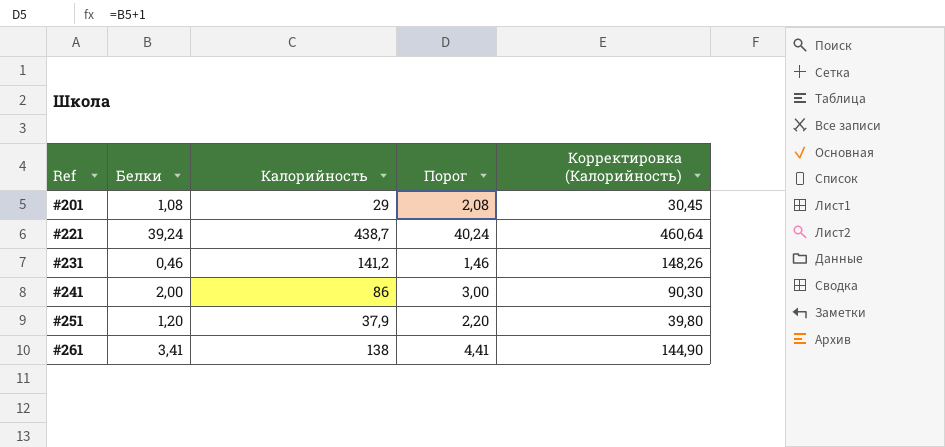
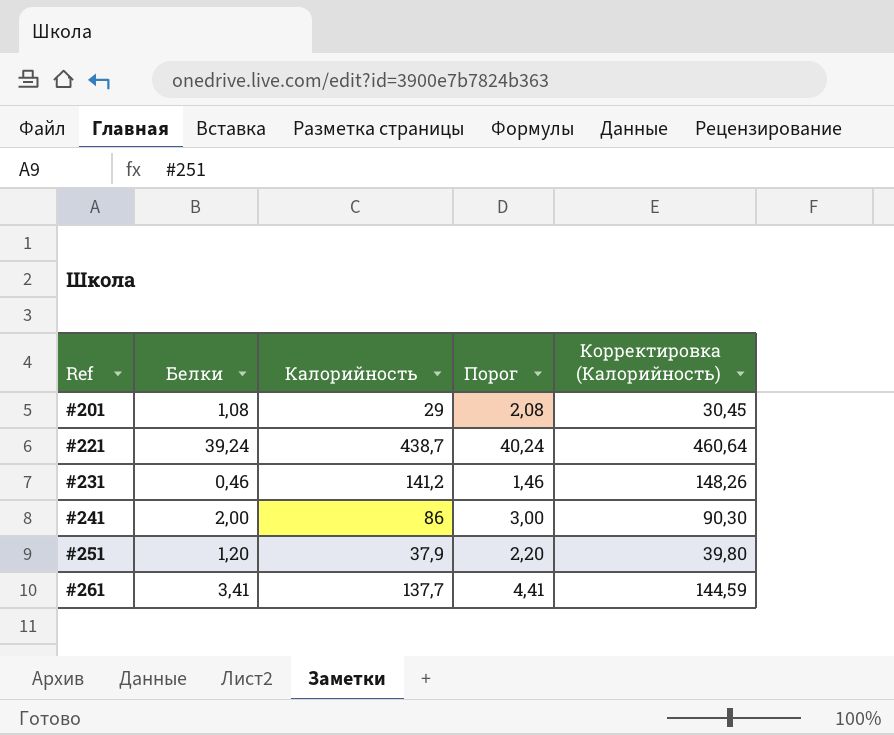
#261 | Калорийность: 138 -> 137,7
#261 | Корректировка (Калорийность): 144,90 -> 144,59

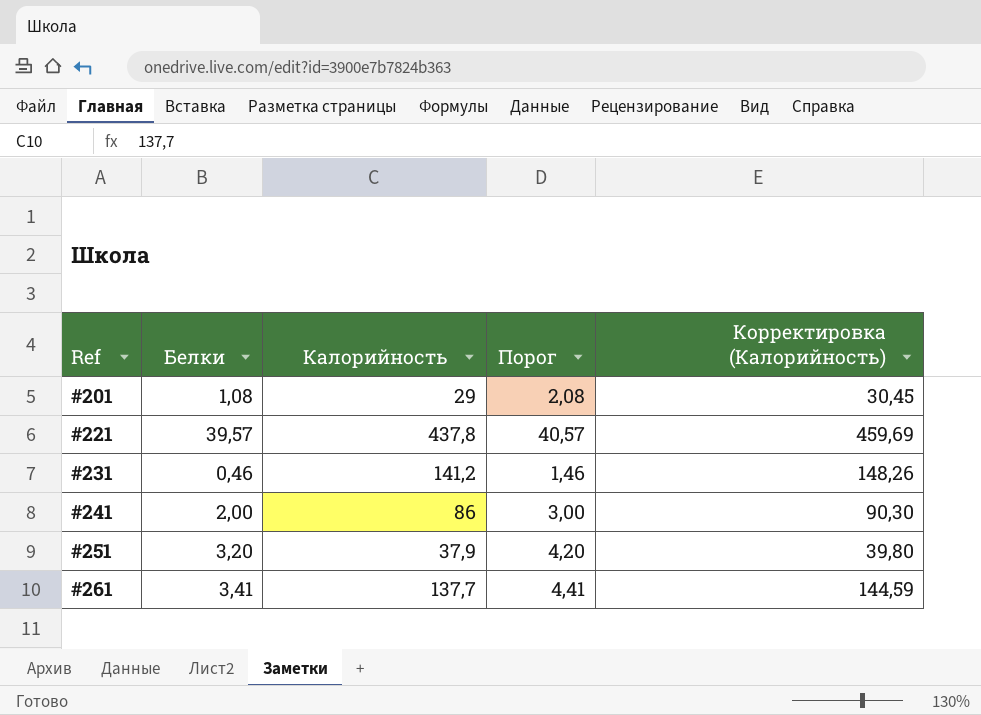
#221 | Белки: 39,24 -> 39,57
#221 | Калорийность: 438,7 -> 437,8
#221 | Порог: 40,24 -> 40,57
#221 | Корректировка (Калорийность): 460,64 -> 459,69
#251 | Белки: 1,20 -> 3,20
#251 | Порог: 2,20 -> 4,20

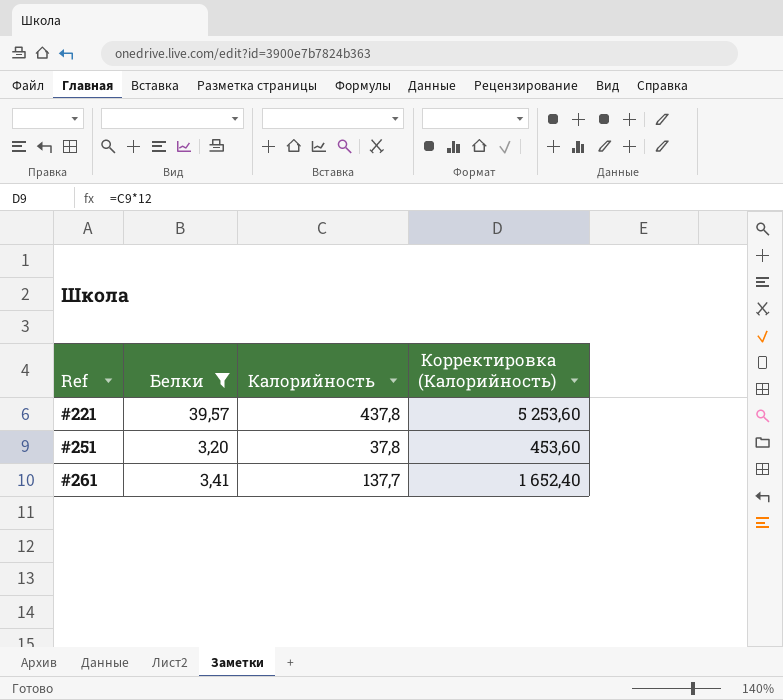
filter: none -> Белки >= 3,20
column Порог | formula: [Белки] + 1 -> none
column Корректировка (Калорийность) | formula: [Калорийность] * 1,05 -> [Калорийность] * 12
#251 | Калорийность: 37,9 -> 37,8

